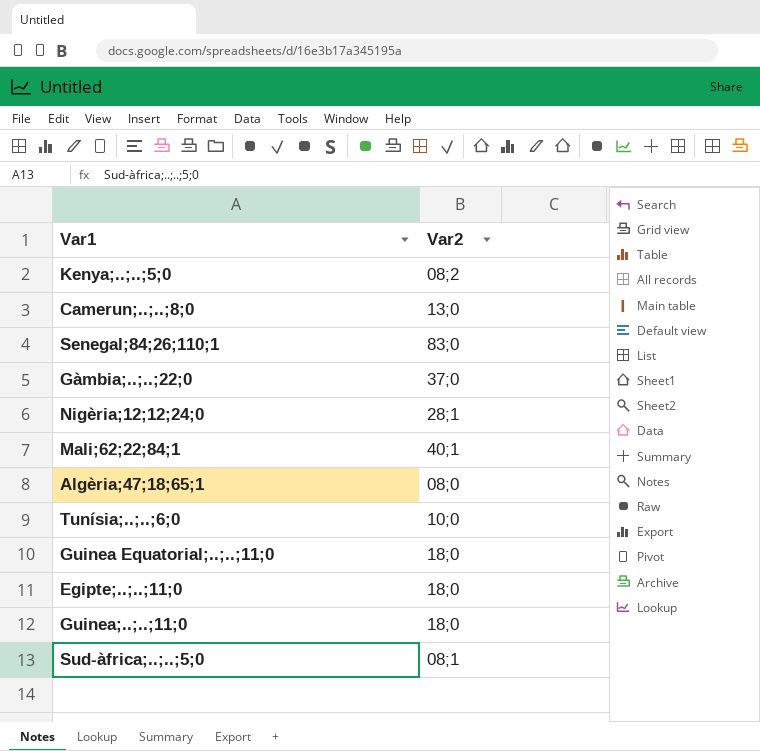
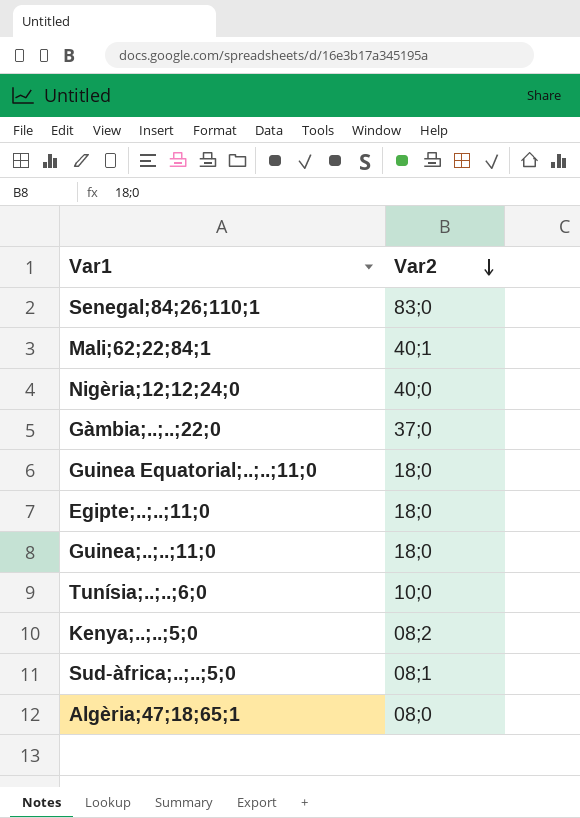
row order: none -> Var2 descending
row Camerun;..;..;8;0: 13;0 -> none
Nigèria;12;12;24;0 | Var2: 28;1 -> 40;0

